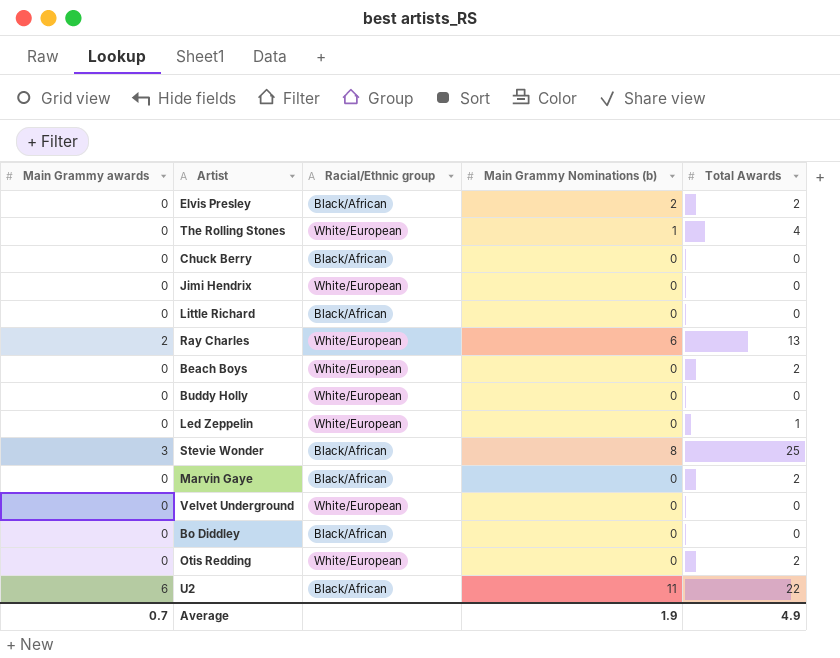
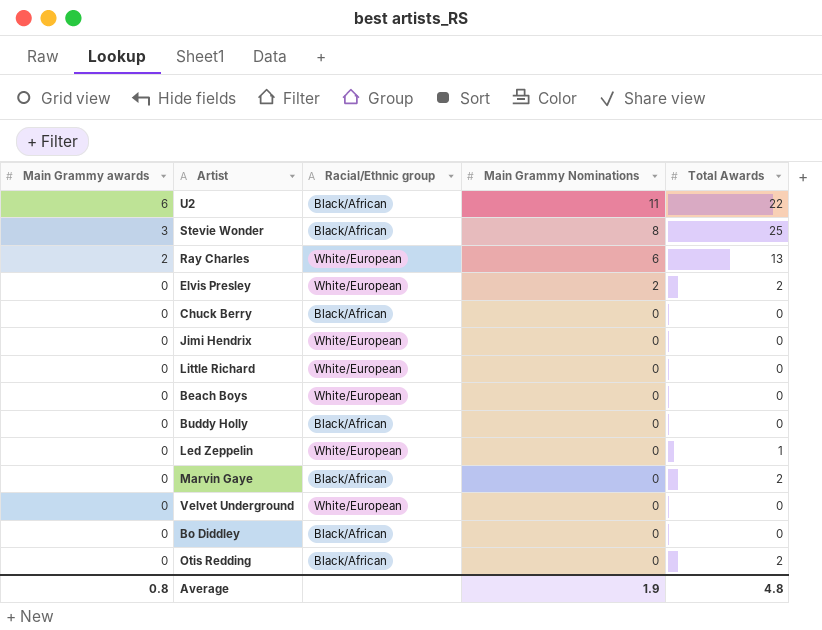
row order: none -> Main Grammy awards descending
column name: Main Grammy Nominations (b) -> Main Grammy Nominations
row The Rolling Stones: 0 | White/European | 1 | 4 -> none
Elvis Presley | Racial/Ethnic group: Black/African -> White/European
Little Richard | Racial/Ethnic group: Black/African -> White/European
Beach Boys | Total Awards: 2 -> 0
Buddy Holly | Racial/Ethnic group: White/European -> Black/African
Otis Redding | Racial/Ethnic group: White/European -> Black/African
Average | Main Grammy awards: 0.7 -> 0.8
Average | Total Awards: 4.9 -> 4.8

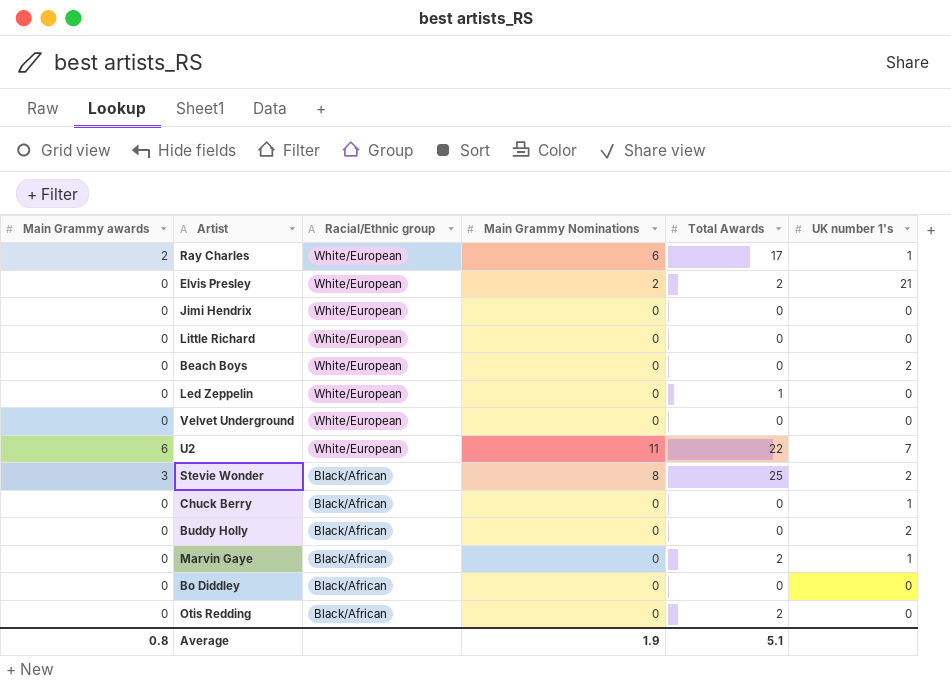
row order: Main Grammy awards descending -> Racial/Ethnic group descending
column UK number 1's | position: none -> 6
Ray Charles | Total Awards: 13 -> 17
U2 | Racial/Ethnic group: Black/African -> White/European
Average | Total Awards: 4.8 -> 5.1

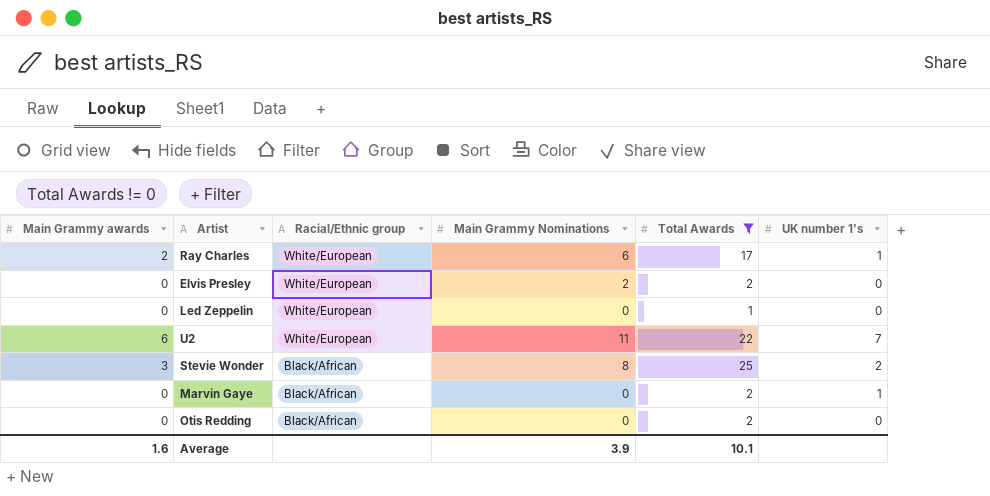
filter: none -> Total Awards != 0
Elvis Presley | UK number 1's: 21 -> 0
Average | Main Grammy awards: 0.8 -> 1.6
Average | Main Grammy Nominations: 1.9 -> 3.9
Average | Total Awards: 5.1 -> 10.1

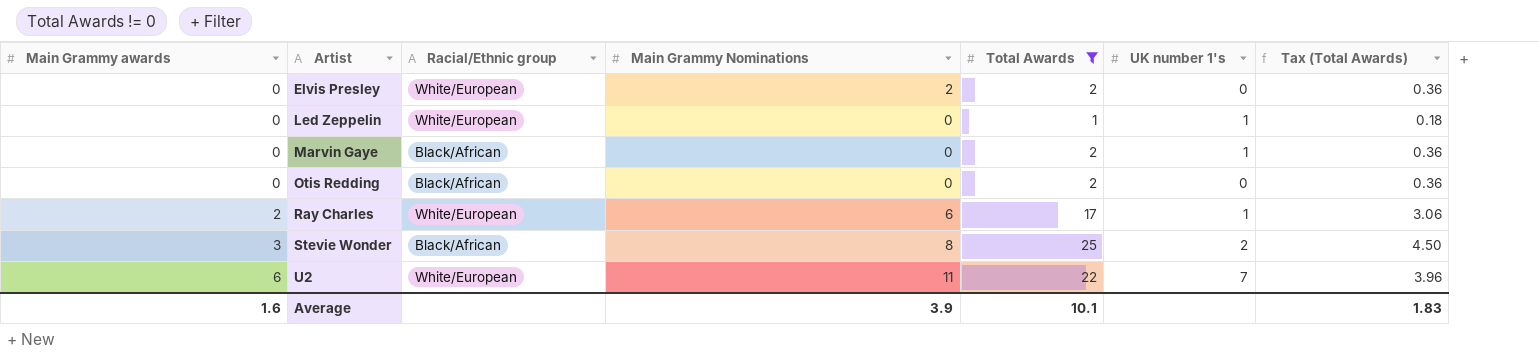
row order: Racial/Ethnic group descending -> Main Grammy awards ascending
column Tax (Total Awards) | formula: none -> [Total Awards] * 0.18
Led Zeppelin | UK number 1's: 0 -> 1

